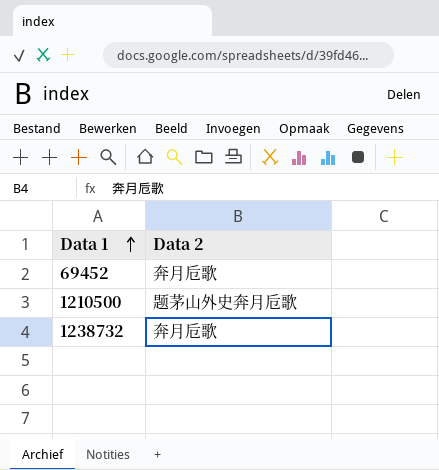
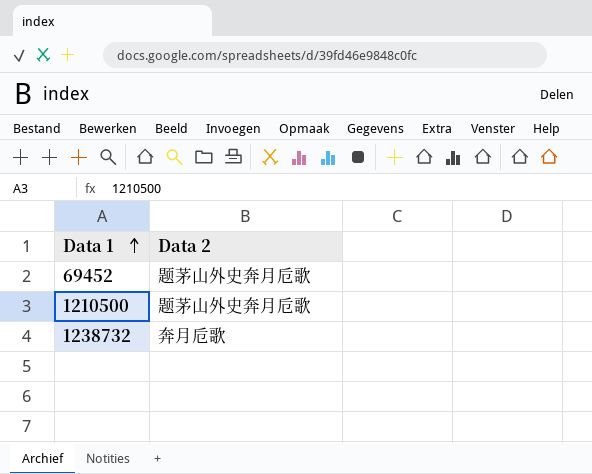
69452 | Data 2: 奔月卮歌 -> 题茅山外史奔月卮歌

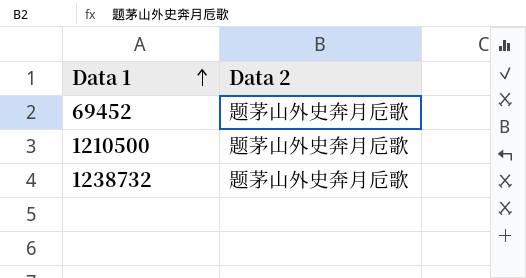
1238732 | Data 2: 奔月卮歌 -> 题茅山外史奔月卮歌

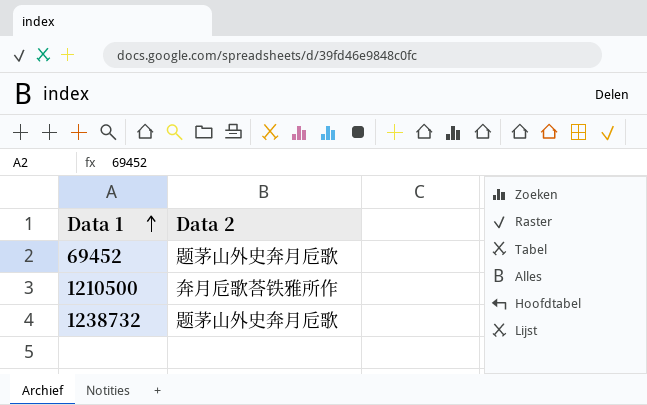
1210500 | Data 2: 题茅山外史奔月卮歌 -> 奔月卮歌荅铁雅所作

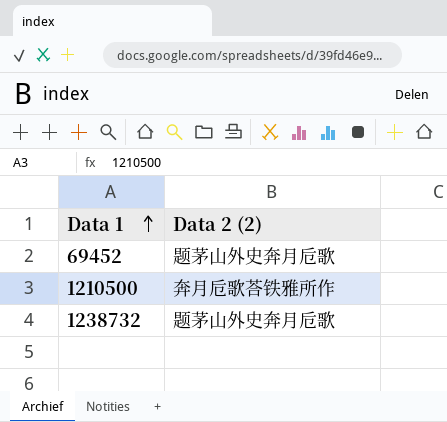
column name: Data 2 -> Data 2 (2)

